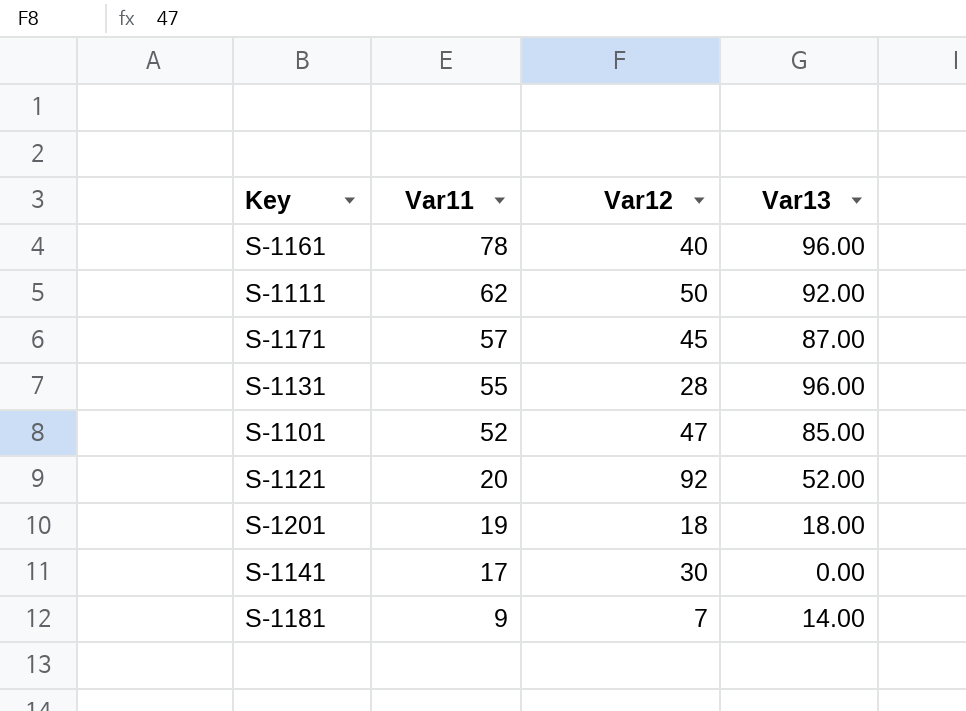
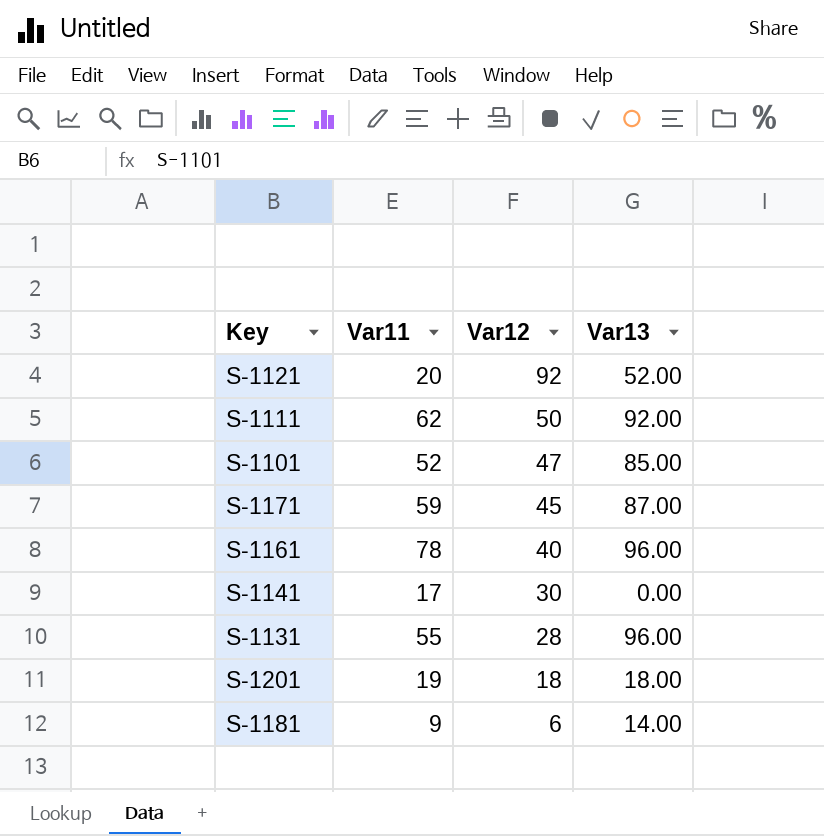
row order: Var11 descending -> Var12 descending
S-1171 | Var11: 57 -> 59
S-1181 | Var12: 7 -> 6

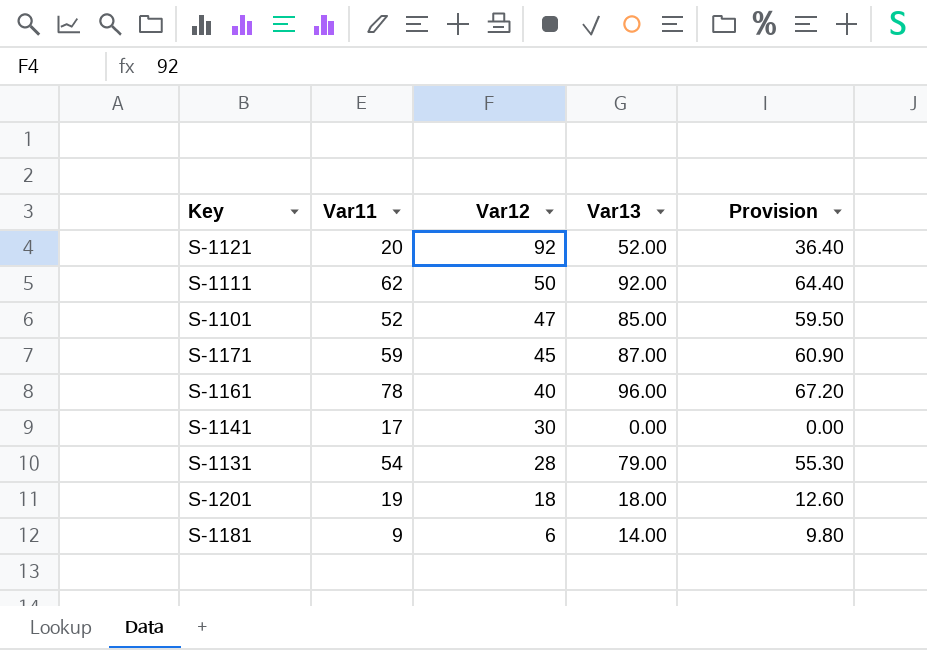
column Provision | formula: none -> [Var13] * 0.7
S-1131 | Var11: 55 -> 54
S-1131 | Var13: 96.00 -> 79.00

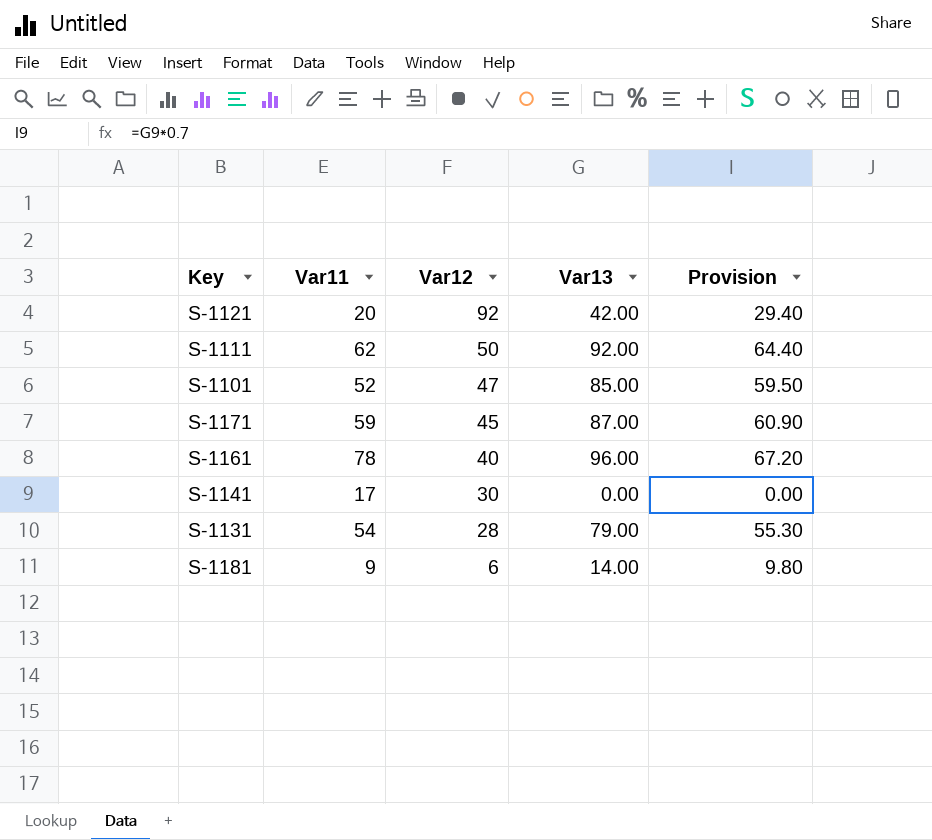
row S-1201: 19 | 18 | 18.00 | 12.60 -> none
S-1121 | Var13: 52.00 -> 42.00
S-1121 | Provision: 36.40 -> 29.40

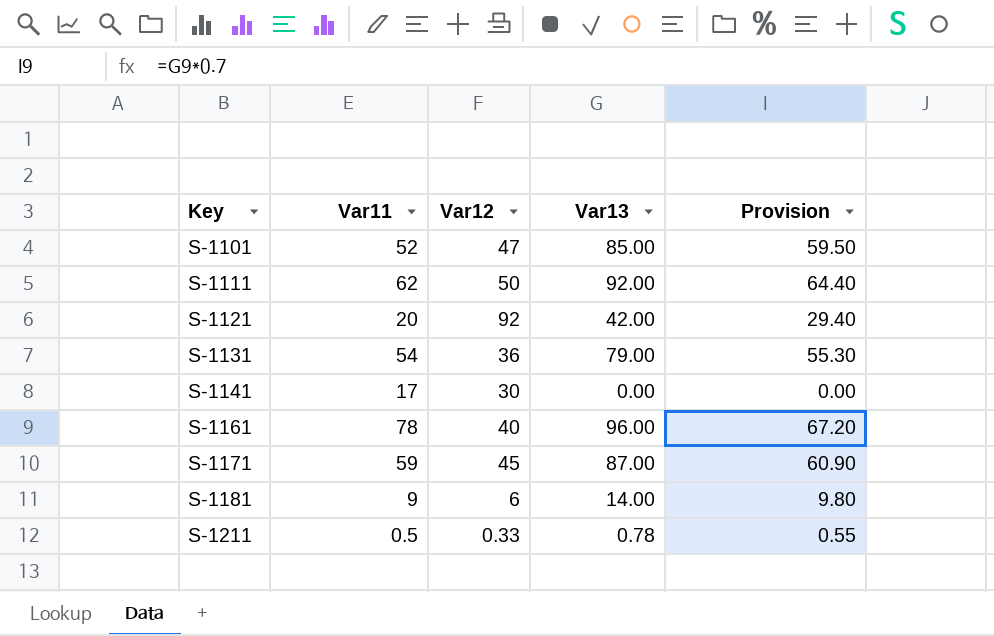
row order: Var12 descending -> Key ascending
S-1131 | Var12: 28 -> 36
row S-1211: none -> 0.5 | 0.33 | 0.78 | 0.55

